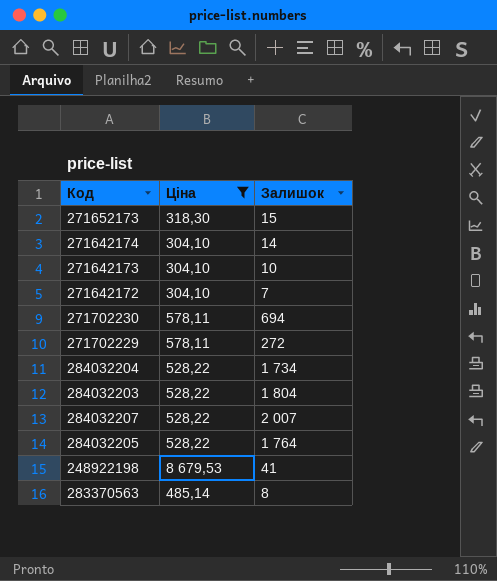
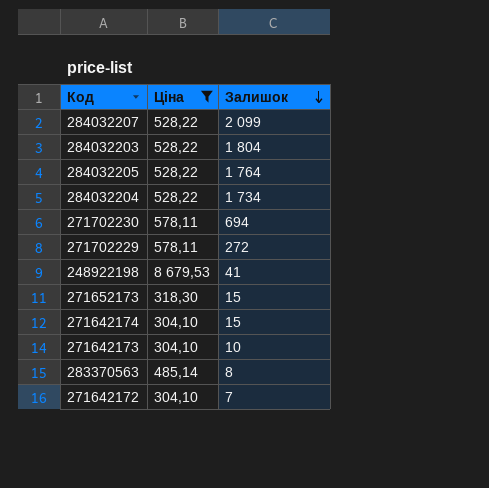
row order: none -> Залишок descending
284032207 | Залишок: 2 007 -> 2 099
271642174 | Залишок: 14 -> 15

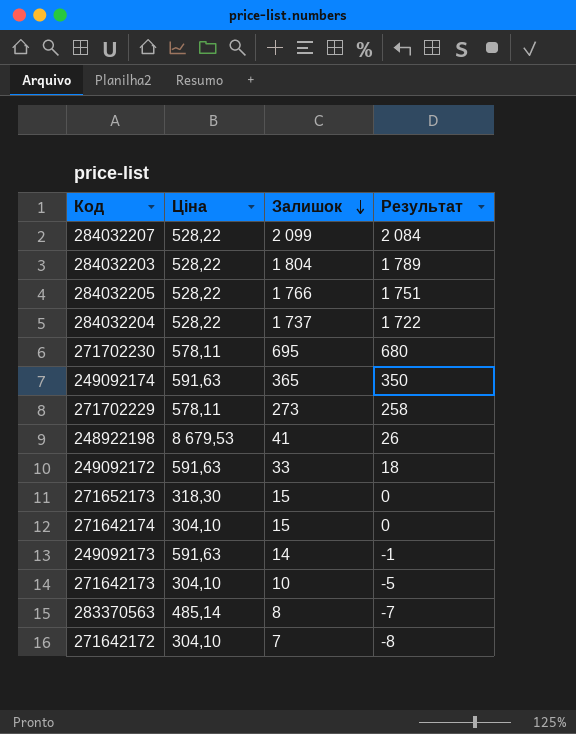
filter: Ціна != 591,63 -> none
column Результат | formula: none -> [Залишок] - 15
284032205 | Залишок: 1 764 -> 1 766
284032204 | Залишок: 1 734 -> 1 737
271702230 | Залишок: 694 -> 695
271702229 | Залишок: 272 -> 273

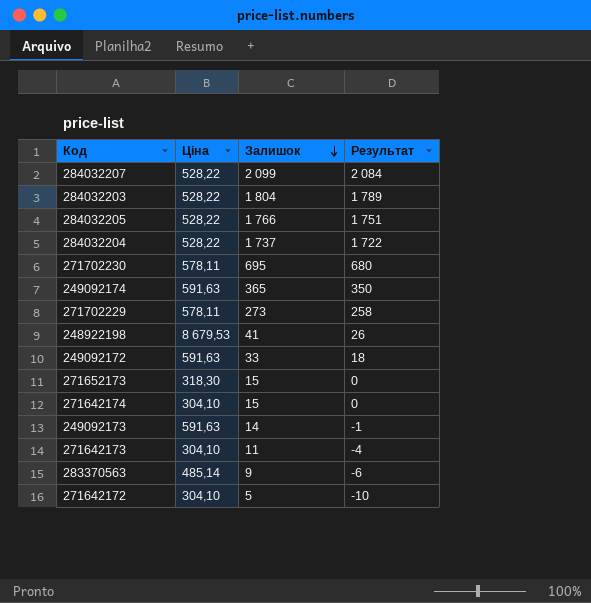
271642173 | Залишок: 10 -> 11
271642173 | Результат: -5 -> -4
283370563 | Залишок: 8 -> 9
283370563 | Результат: -7 -> -6
271642172 | Залишок: 7 -> 5
271642172 | Результат: -8 -> -10

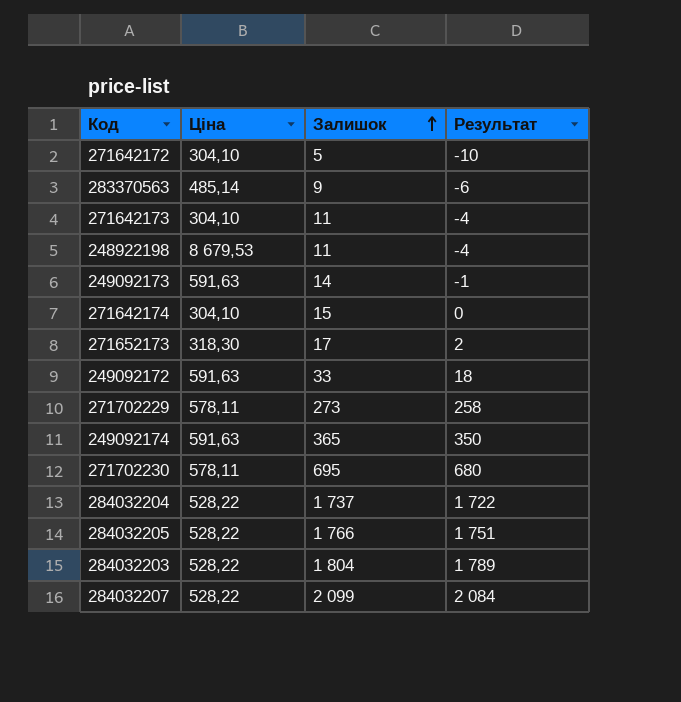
row order: Залишок descending -> Залишок ascending
248922198 | Залишок: 41 -> 11
248922198 | Результат: 26 -> -4
271652173 | Залишок: 15 -> 17
271652173 | Результат: 0 -> 2

